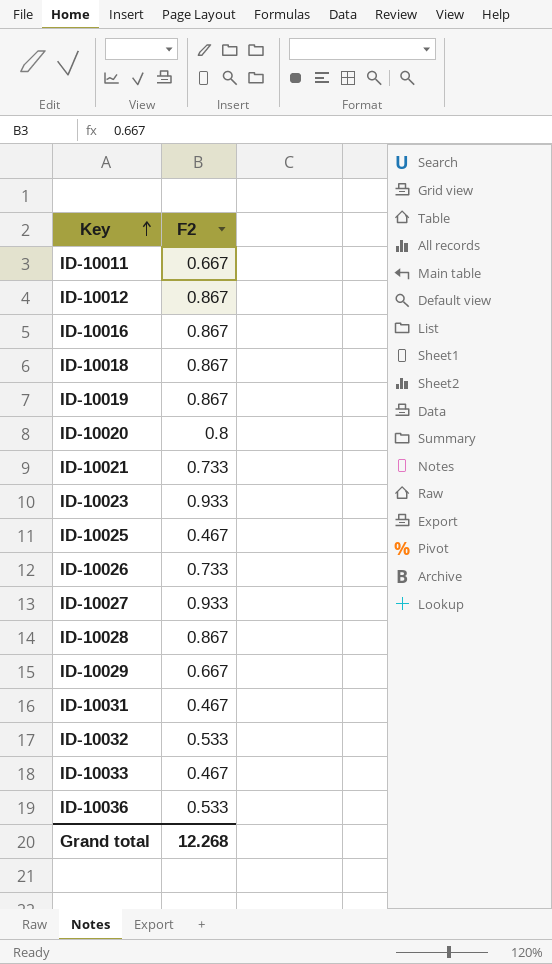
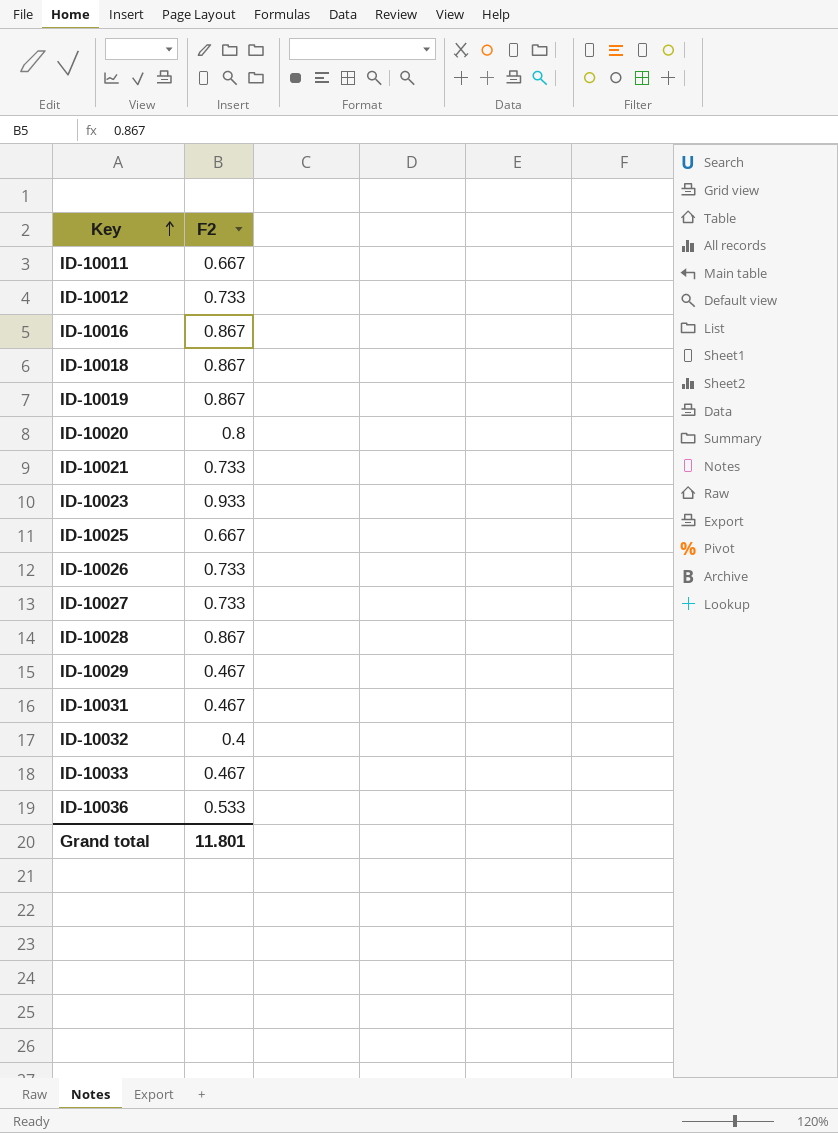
ID-10012 | F2: 0.867 -> 0.733
ID-10025 | F2: 0.467 -> 0.667
ID-10027 | F2: 0.933 -> 0.733
ID-10029 | F2: 0.667 -> 0.467
ID-10032 | F2: 0.533 -> 0.4
Grand total | F2: 12.268 -> 11.801

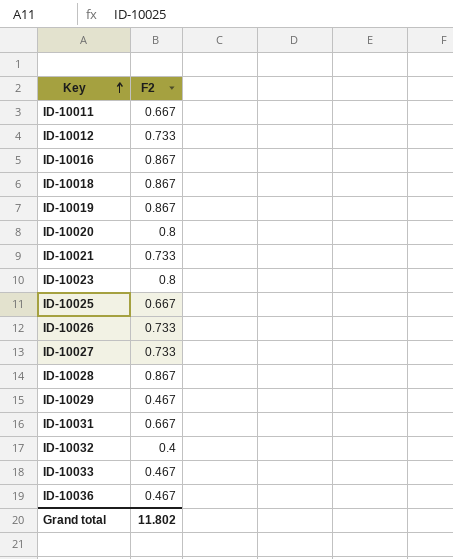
ID-10023 | F2: 0.933 -> 0.8
ID-10031 | F2: 0.467 -> 0.667
ID-10036 | F2: 0.533 -> 0.467
Grand total | F2: 11.801 -> 11.802

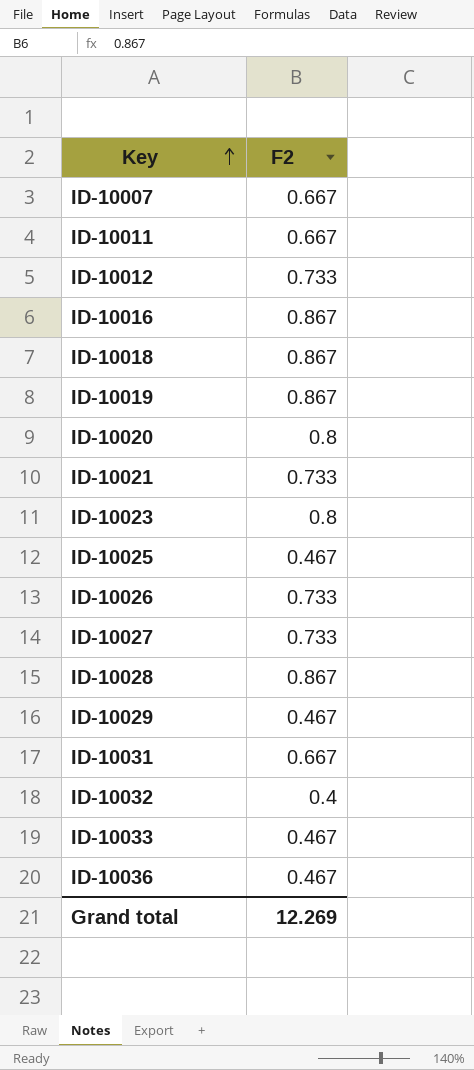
row ID-10007: none -> 0.667
ID-10025 | F2: 0.667 -> 0.467
Grand total | F2: 11.802 -> 12.269

